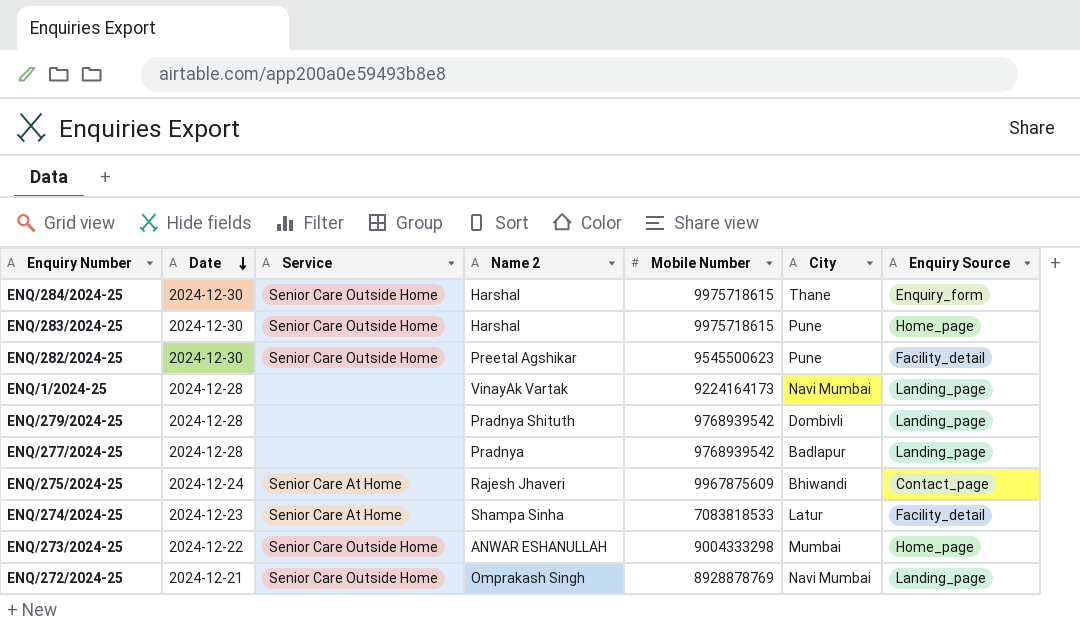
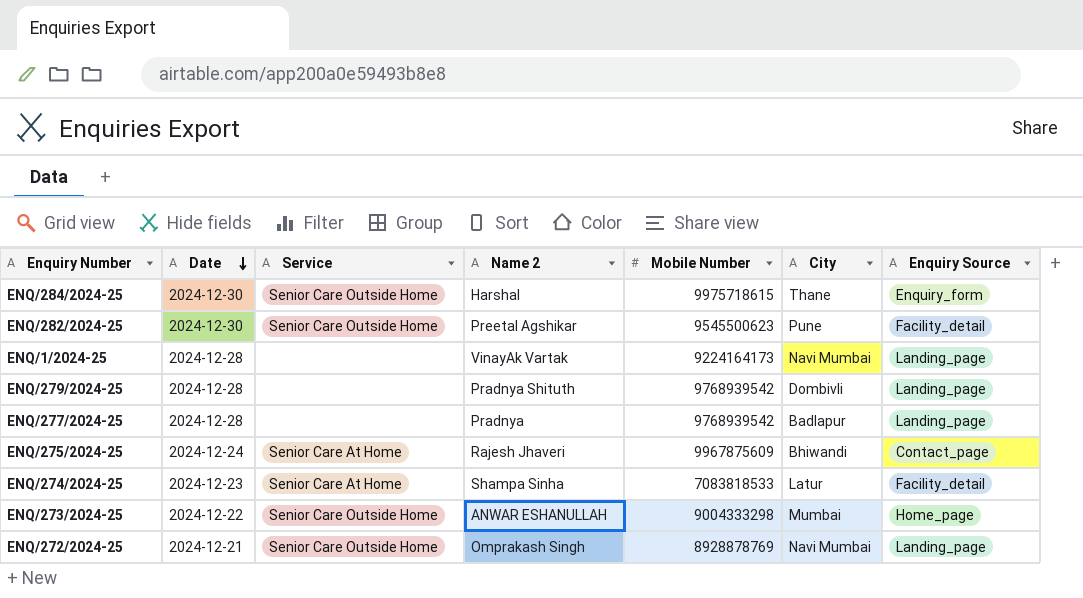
row ENQ/283/2024-25: 2024-12-30 | Senior Care Outside Home | Harshal | 9975718615 | Pune | Home_page -> none

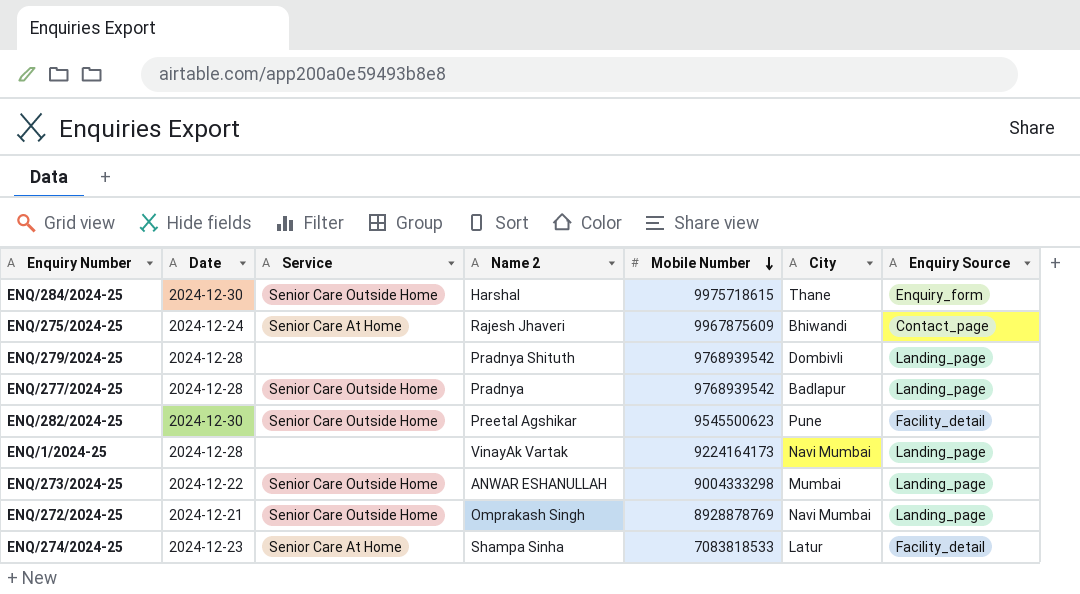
row order: Date descending -> Mobile Number descending
ENQ/277/2024-25 | Service: none -> Senior Care Outside Home
ENQ/273/2024-25 | Enquiry Source: Home_page -> Landing_page

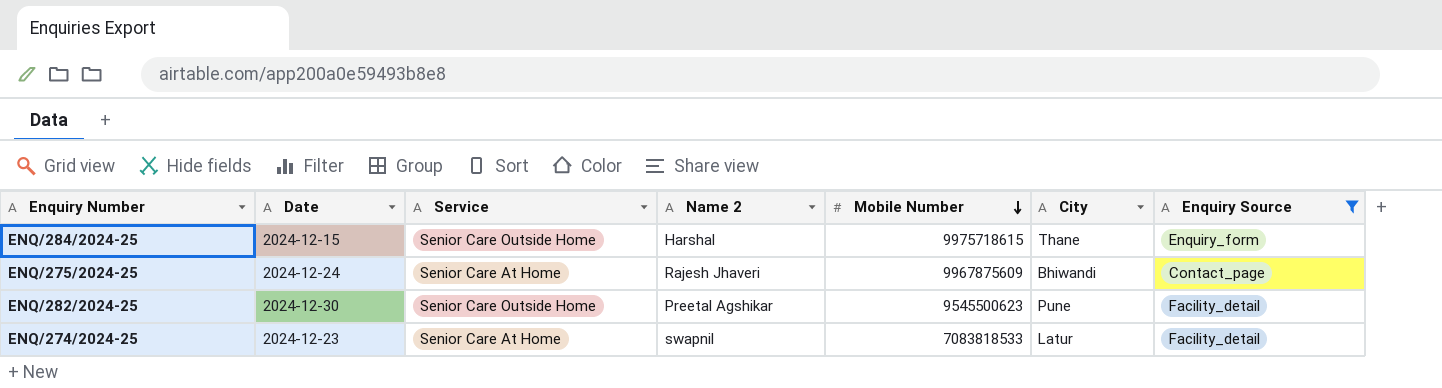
filter: none -> Enquiry Source != Landing_page
ENQ/284/2024-25 | Date: 2024-12-30 -> 2024-12-15
ENQ/274/2024-25 | Name 2: Shampa Sinha -> swapnil

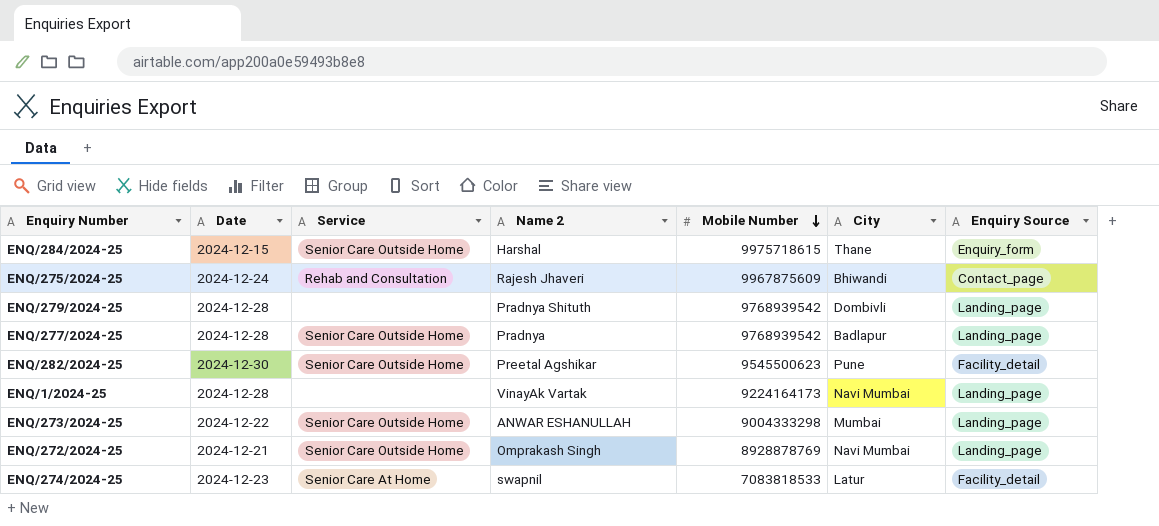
filter: Enquiry Source != Landing_page -> none
ENQ/275/2024-25 | Service: Senior Care At Home -> Rehab and Consultation

